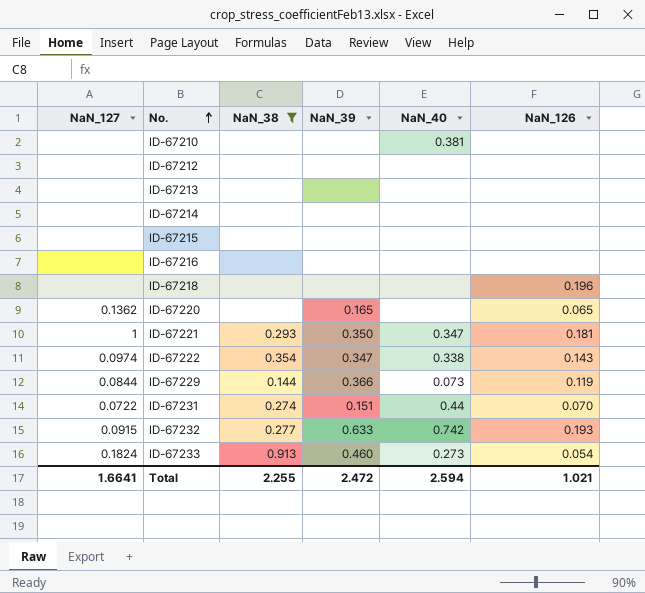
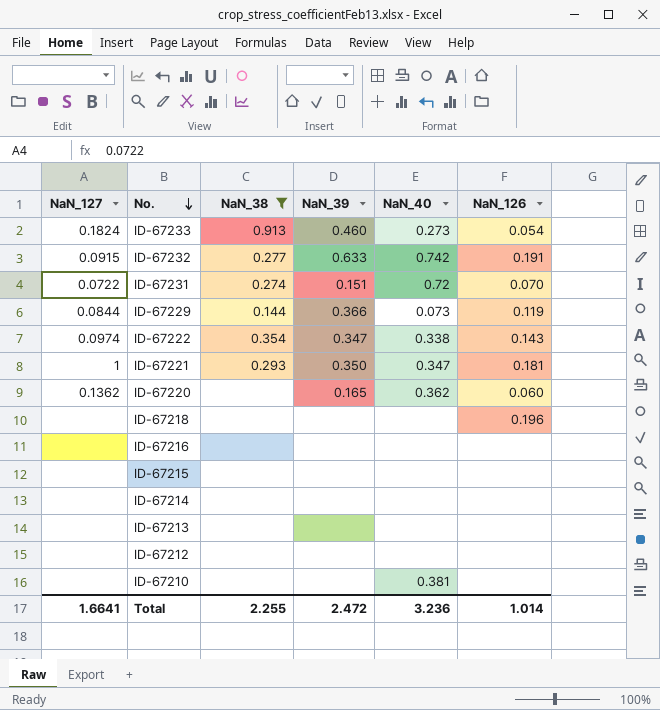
row order: No. ascending -> No. descending
ID-67232 | NaN_126: 0.193 -> 0.191
ID-67231 | NaN_40: 0.44 -> 0.72
ID-67220 | NaN_40: none -> 0.362
ID-67220 | NaN_126: 0.065 -> 0.060
Total | NaN_40: 2.594 -> 3.236
Total | NaN_126: 1.021 -> 1.014

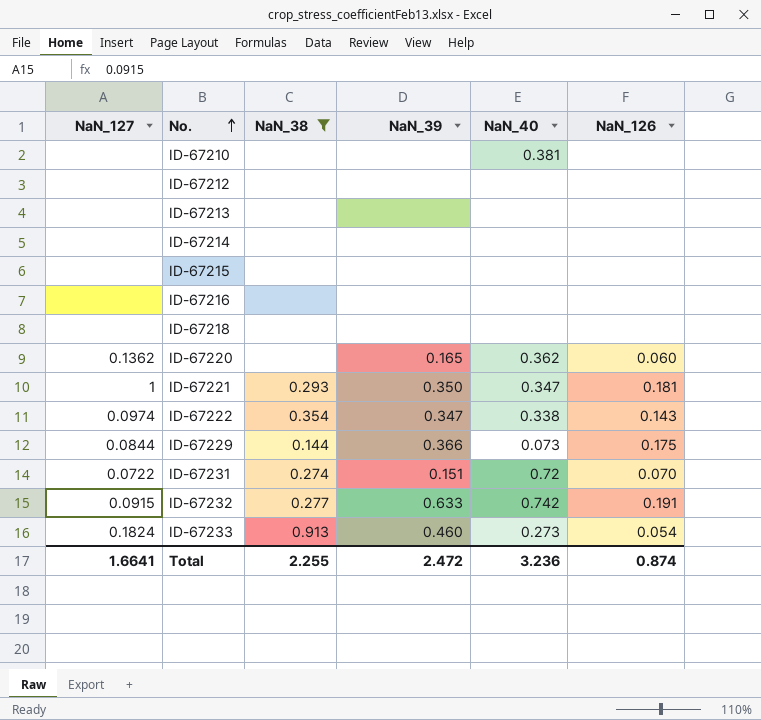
row order: No. descending -> No. ascending
ID-67218 | NaN_126: 0.196 -> none
ID-67229 | NaN_126: 0.119 -> 0.175
Total | NaN_126: 1.014 -> 0.874

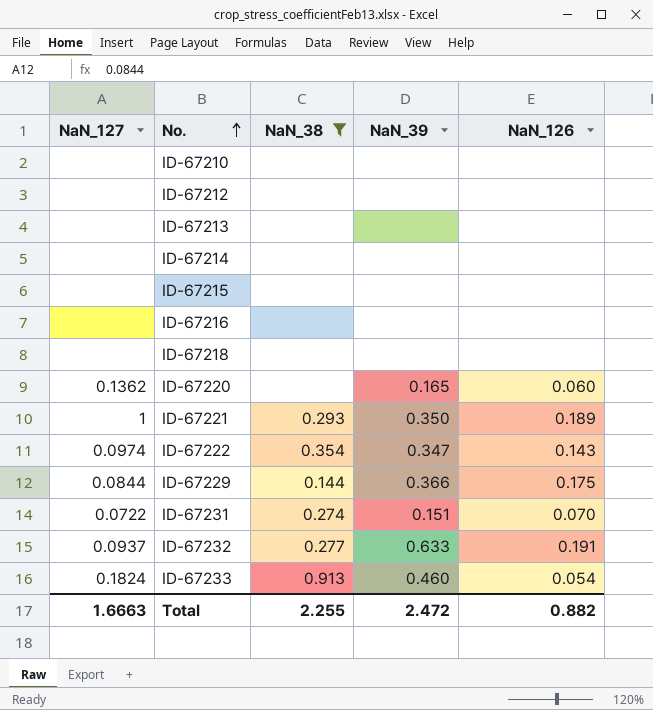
column NaN_40 | position: 5 -> none
ID-67221 | NaN_126: 0.181 -> 0.189
ID-67232 | NaN_127: 0.0915 -> 0.0937
Total | NaN_127: 1.6641 -> 1.6663
Total | NaN_126: 0.874 -> 0.882

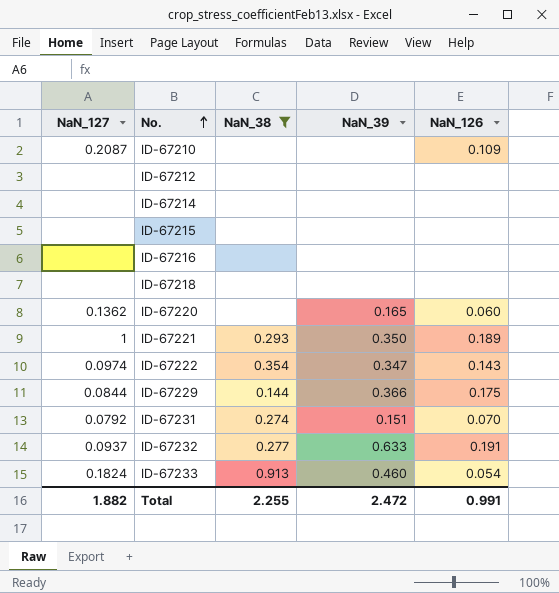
row ID-67213: none | none | none | none -> none
ID-67210 | NaN_127: none -> 0.2087
ID-67210 | NaN_126: none -> 0.109
ID-67231 | NaN_127: 0.0722 -> 0.0792
Total | NaN_127: 1.6663 -> 1.882
Total | NaN_126: 0.882 -> 0.991

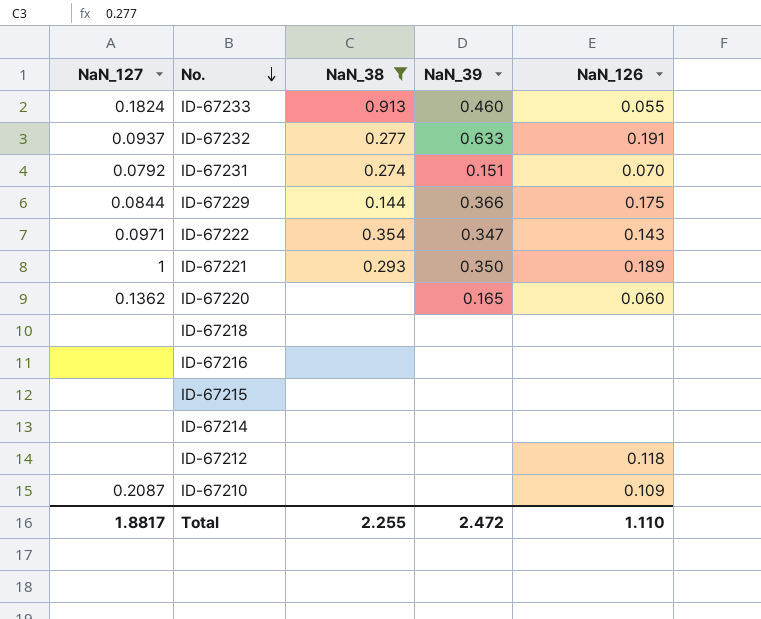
row order: No. ascending -> No. descending
ID-67233 | NaN_126: 0.054 -> 0.055
ID-67222 | NaN_127: 0.0974 -> 0.0971
ID-67212 | NaN_126: none -> 0.118
Total | NaN_127: 1.882 -> 1.8817
Total | NaN_126: 0.991 -> 1.110

